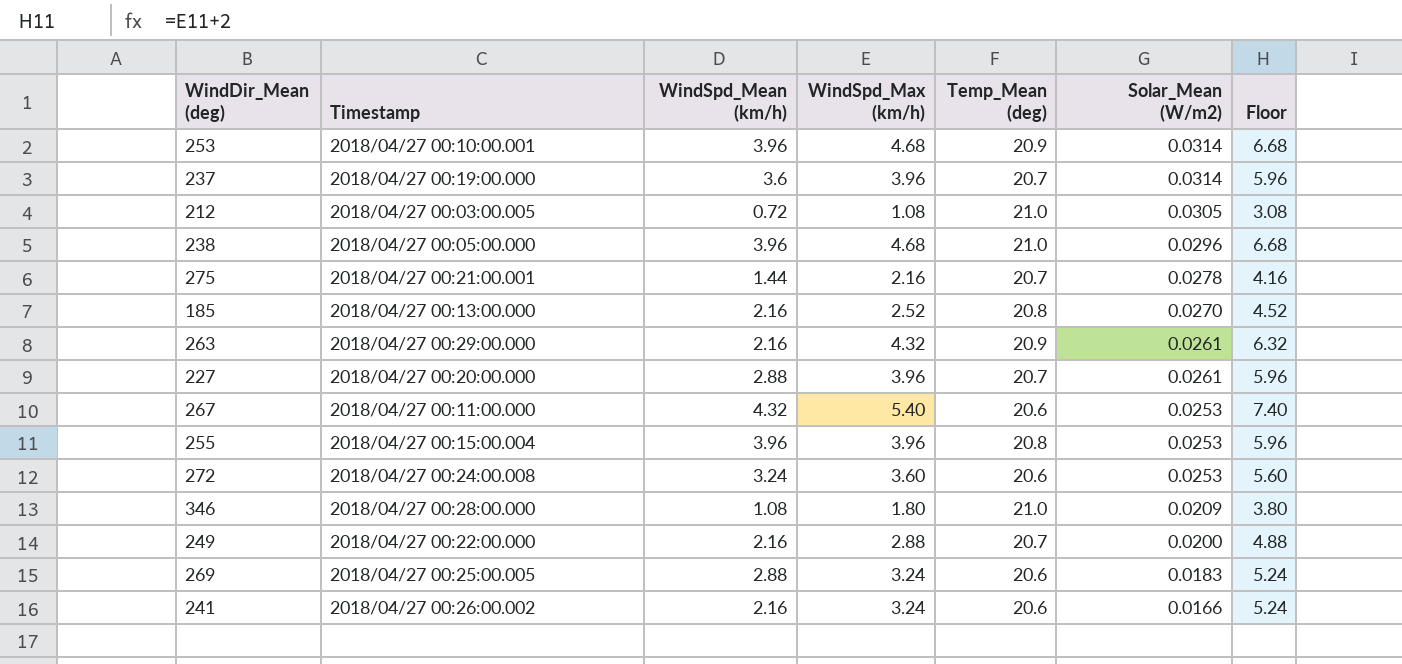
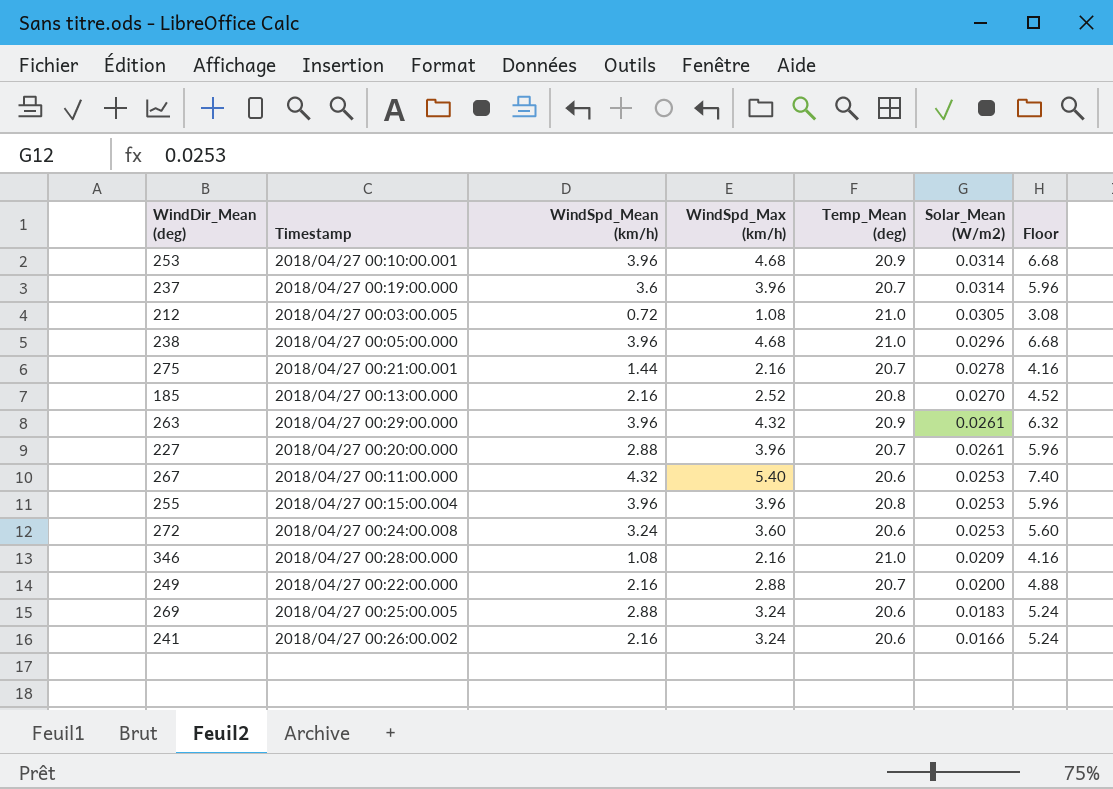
263 | WindSpd_Mean (km/h): 2.16 -> 3.96
346 | WindSpd_Max (km/h): 1.80 -> 2.16
346 | Floor: 3.80 -> 4.16

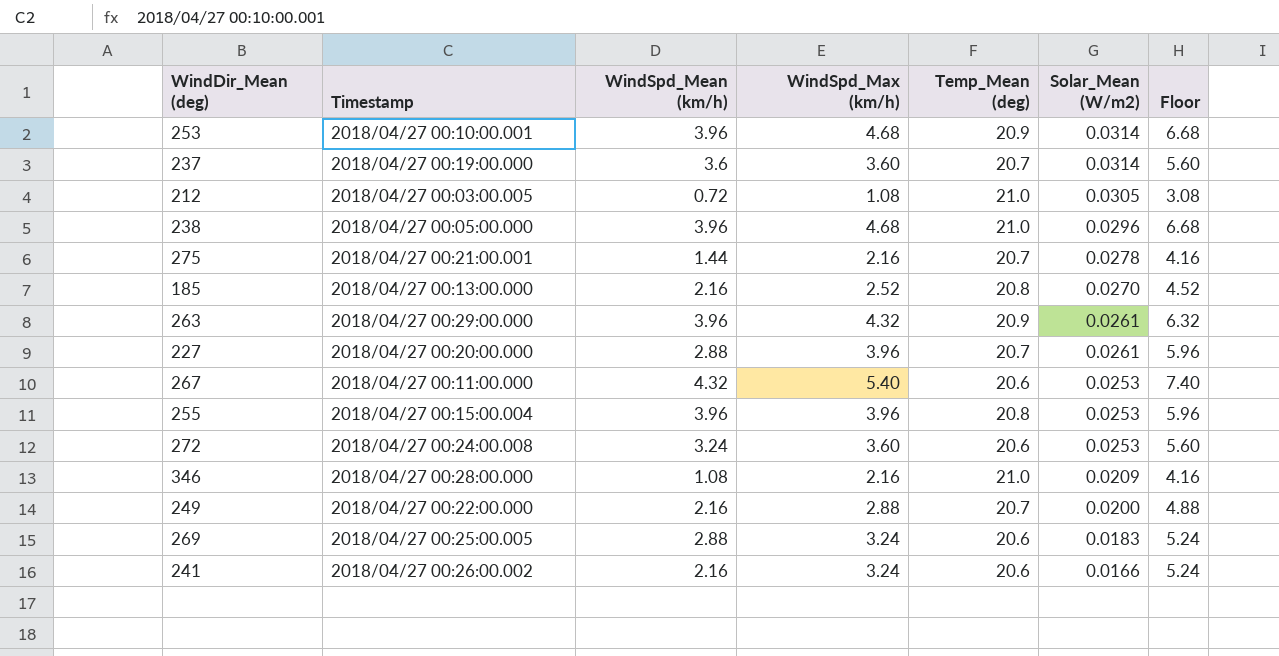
237 | WindSpd_Max (km/h): 3.96 -> 3.60
237 | Floor: 5.96 -> 5.60

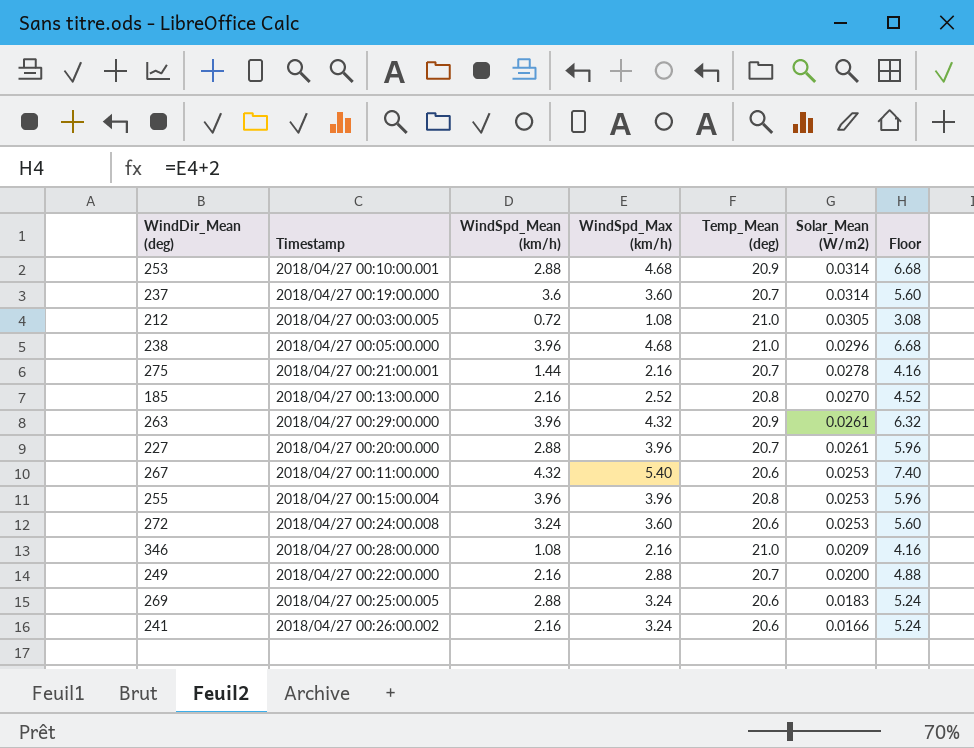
253 | WindSpd_Mean (km/h): 3.96 -> 2.88

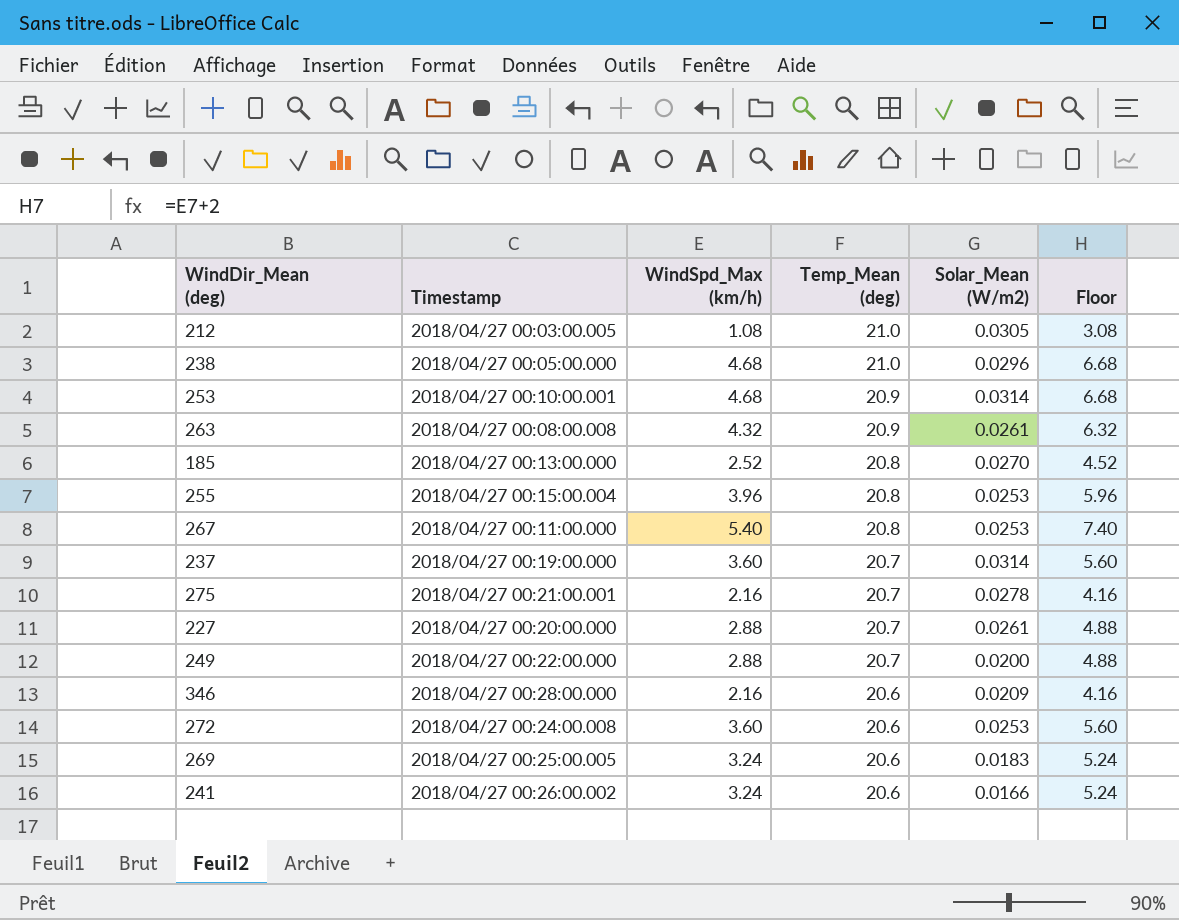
row order: Solar_Mean (W/m2) descending -> Temp_Mean (deg) descending
column WindSpd_Mean (km/h) | position: 3 -> none
263 | Timestamp: 2018/04/27 00:29:00.000 -> 2018/04/27 00:08:00.008
267 | Temp_Mean (deg): 20.6 -> 20.8
227 | WindSpd_Max (km/h): 3.96 -> 2.88
227 | Floor: 5.96 -> 4.88
346 | Temp_Mean (deg): 21.0 -> 20.6

